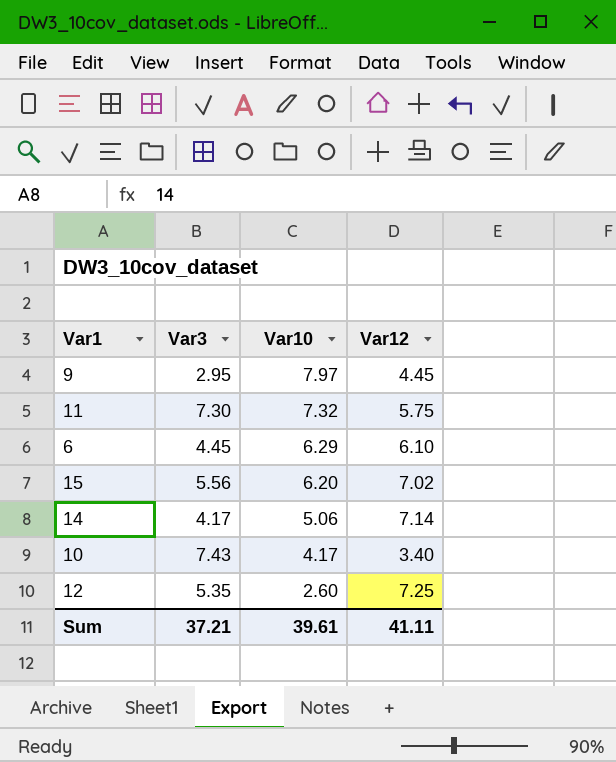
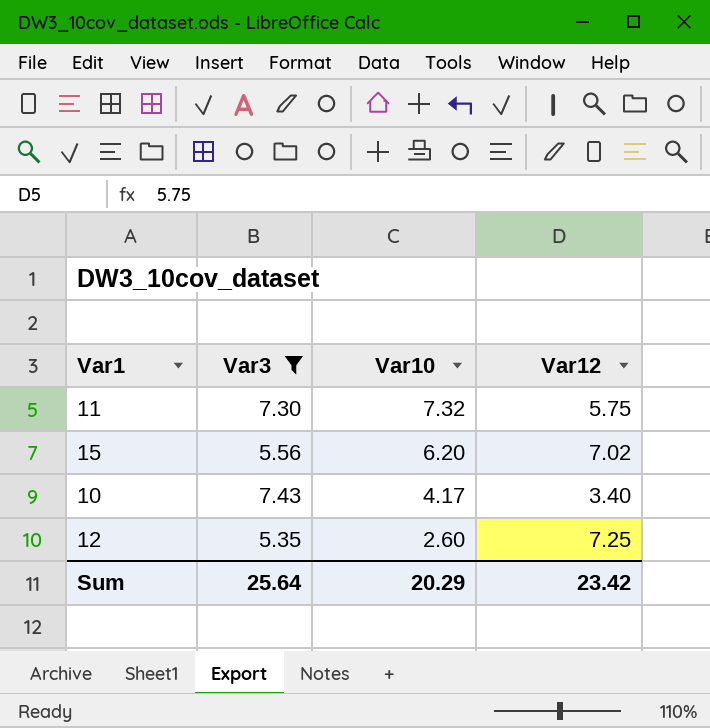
filter: none -> Var3 >= 5.35
Sum | Var3: 37.21 -> 25.64
Sum | Var10: 39.61 -> 20.29
Sum | Var12: 41.11 -> 23.42

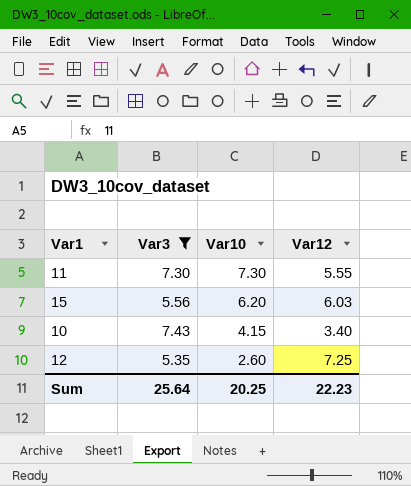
11 | Var10: 7.32 -> 7.30
11 | Var12: 5.75 -> 5.55
15 | Var12: 7.02 -> 6.03
10 | Var10: 4.17 -> 4.15
Sum | Var10: 20.29 -> 20.25
Sum | Var12: 23.42 -> 22.23

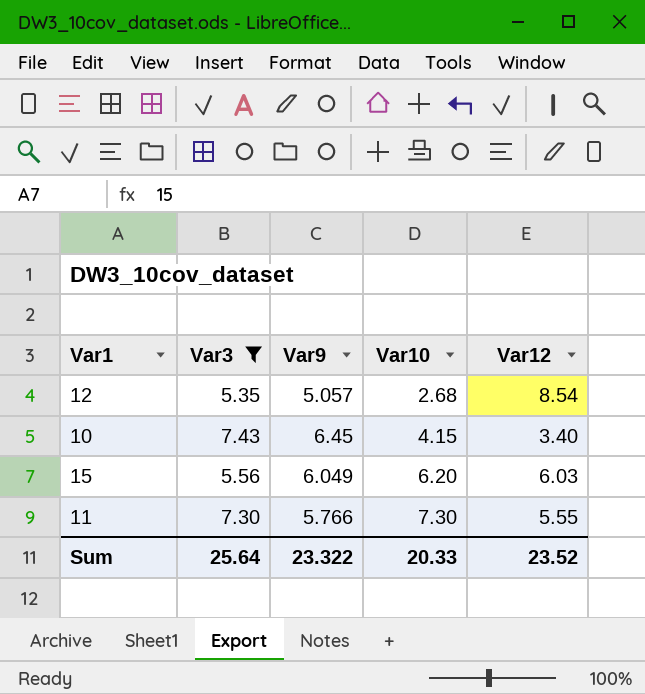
row order: Var10 descending -> Var10 ascending
column Var9 | position: none -> 3
12 | Var10: 2.60 -> 2.68
12 | Var12: 7.25 -> 8.54
Sum | Var10: 20.25 -> 20.33
Sum | Var12: 22.23 -> 23.52

